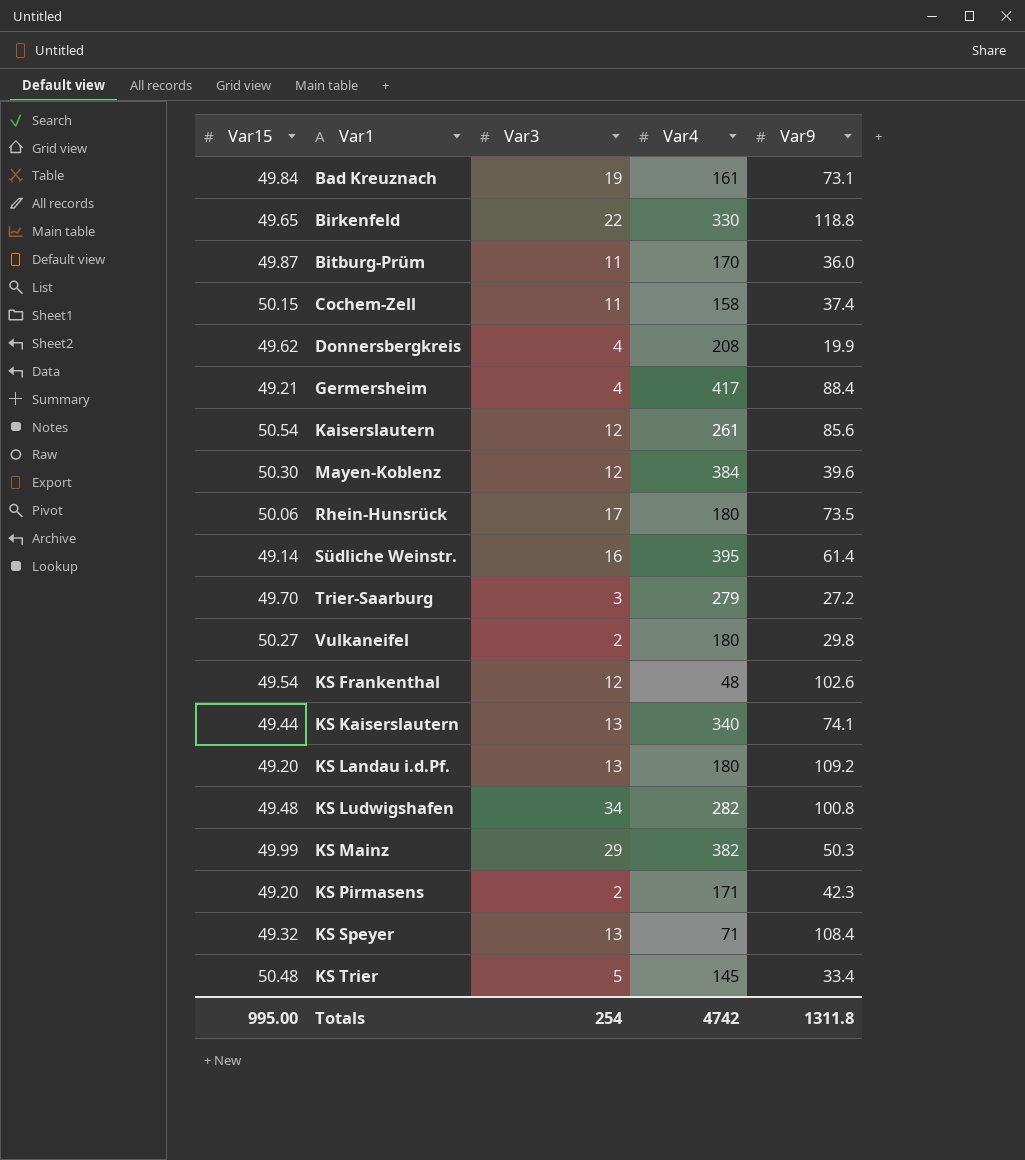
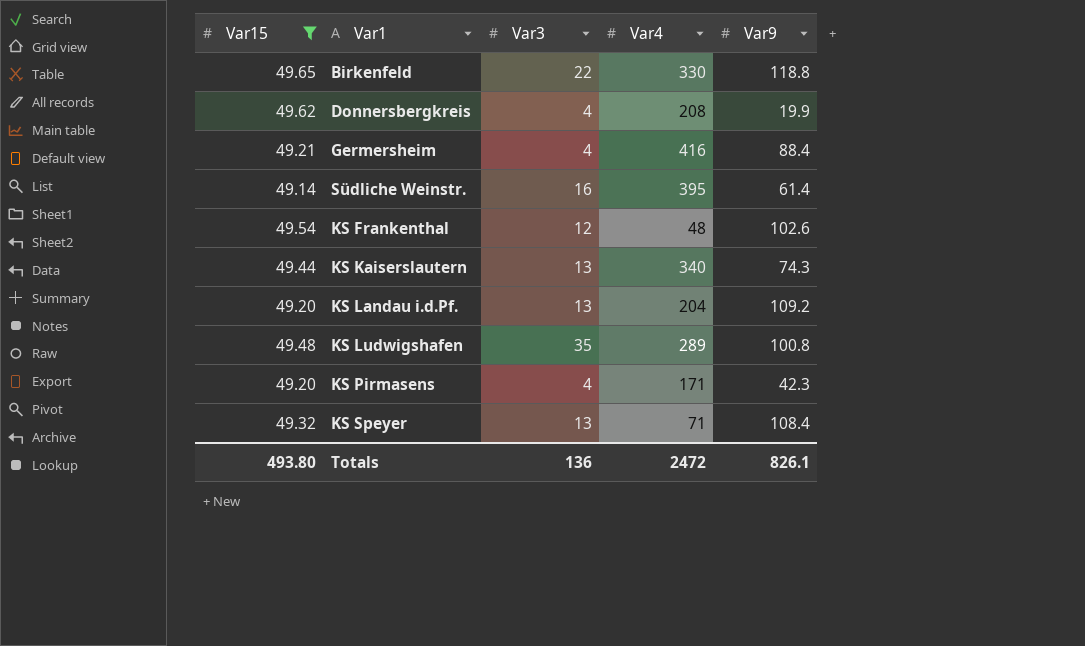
filter: none -> Var15 <= 49.65
Germersheim | Var4: 417 -> 416
KS Kaiserslautern | Var9: 74.1 -> 74.3
KS Landau i.d.Pf. | Var4: 180 -> 204
KS Ludwigshafen | Var3: 34 -> 35
KS Ludwigshafen | Var4: 282 -> 289
KS Pirmasens | Var3: 2 -> 4
Totals | Var15: 995.00 -> 493.80
Totals | Var3: 254 -> 136
Totals | Var4: 4742 -> 2472
Totals | Var9: 1311.8 -> 826.1

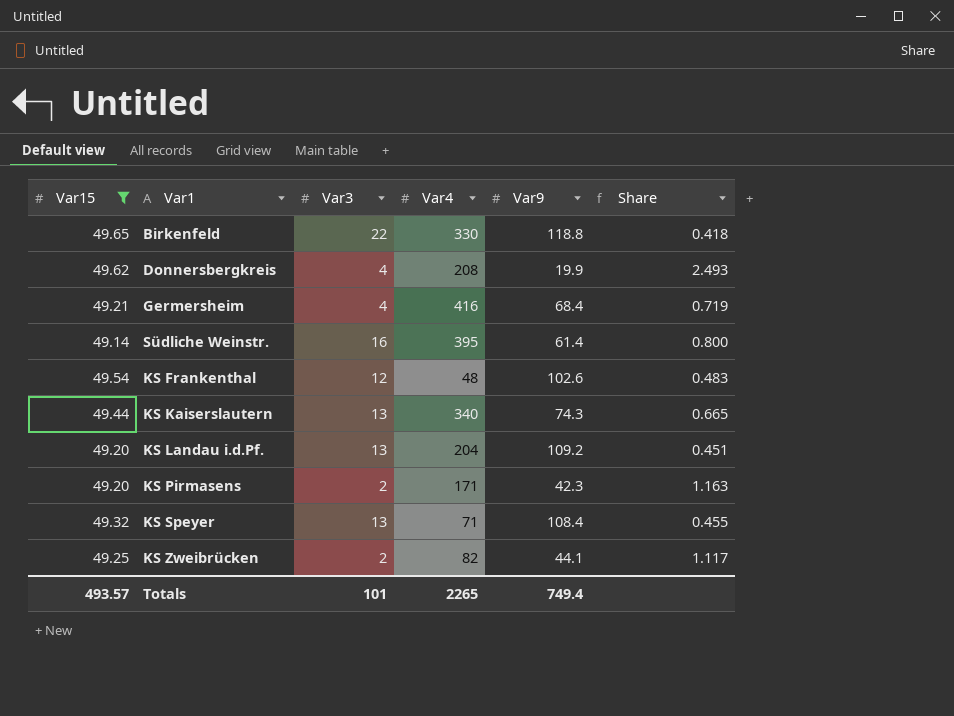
column Share | formula: none -> [Var15] / [Var9]
row KS Ludwigshafen: 49.48 | 35 | 289 | 100.8 -> none
Germersheim | Var9: 88.4 -> 68.4
KS Pirmasens | Var3: 4 -> 2
row KS Zweibrücken: none -> 49.25 | 2 | 82 | 44.1 | 1.117
Totals | Var15: 493.80 -> 493.57
Totals | Var3: 136 -> 101
Totals | Var4: 2472 -> 2265
Totals | Var9: 826.1 -> 749.4

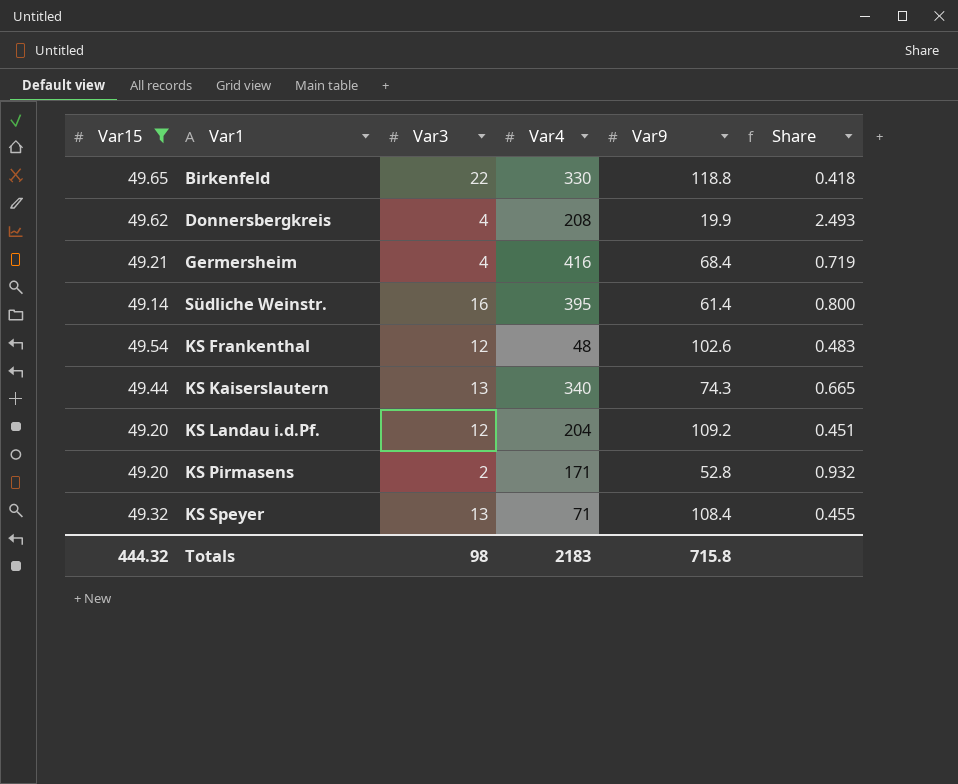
row KS Zweibrücken: 49.25 | 2 | 82 | 44.1 | 1.117 -> none
KS Landau i.d.Pf. | Var3: 13 -> 12
KS Pirmasens | Var9: 42.3 -> 52.8
KS Pirmasens | Share: 1.163 -> 0.932
Totals | Var15: 493.57 -> 444.32
Totals | Var3: 101 -> 98
Totals | Var4: 2265 -> 2183
Totals | Var9: 749.4 -> 715.8

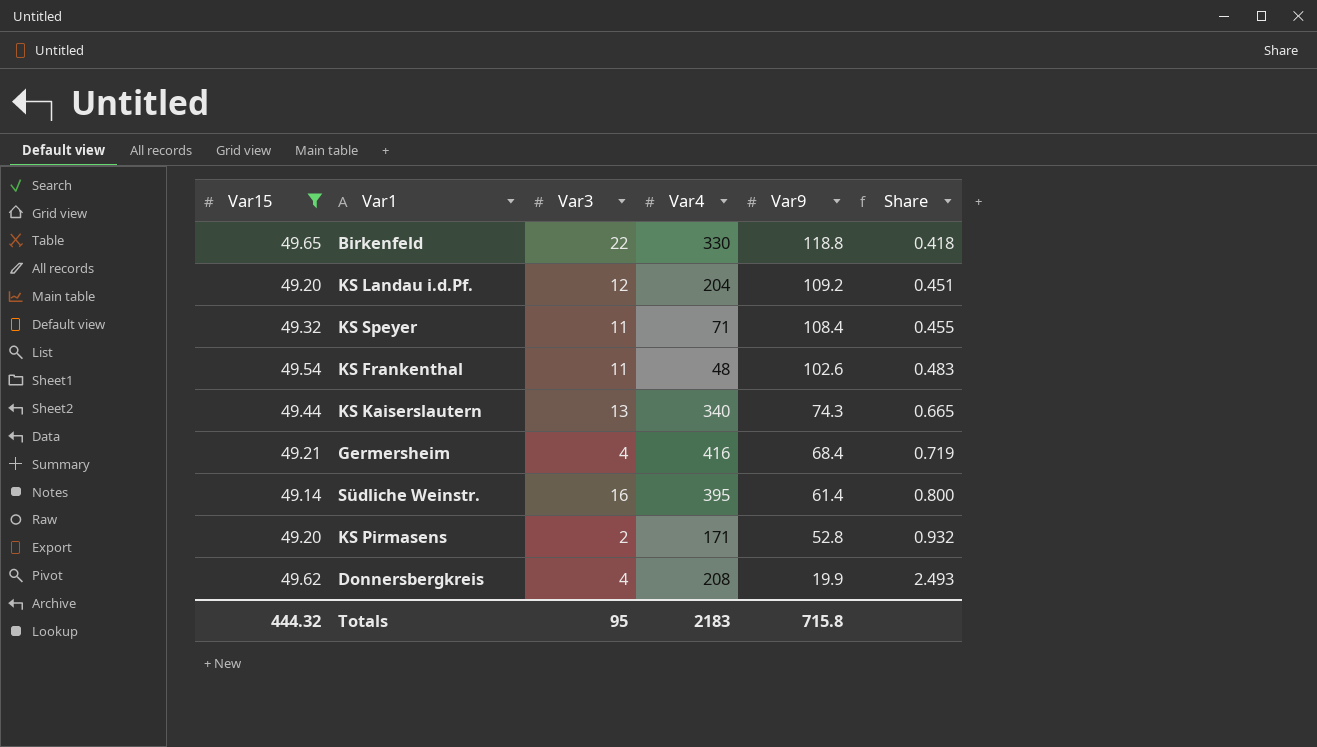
row order: none -> Var9 descending
KS Speyer | Var3: 13 -> 11
KS Frankenthal | Var3: 12 -> 11
Totals | Var3: 98 -> 95

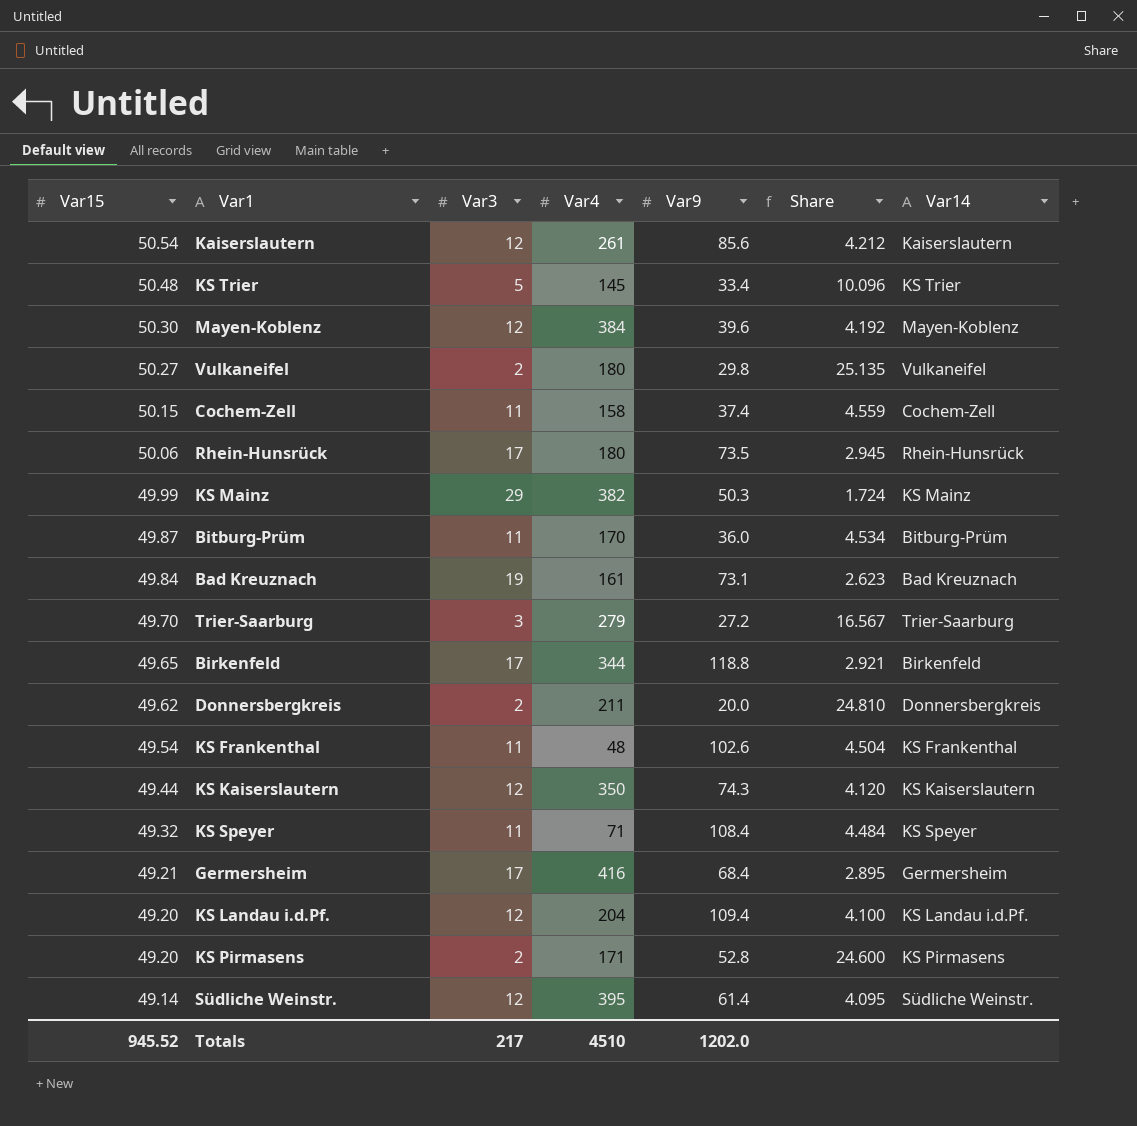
filter: Var15 <= 49.65 -> none
row order: Var9 descending -> Var15 descending
column Share | formula: [Var15] / [Var9] -> [Var15] / [Var3]
column Var14 | position: none -> 7
Birkenfeld | Var3: 22 -> 17
Birkenfeld | Var4: 330 -> 344
Donnersbergkreis | Var3: 4 -> 2
Donnersbergkreis | Var4: 208 -> 211
Donnersbergkreis | Var9: 19.9 -> 20.0
KS Kaiserslautern | Var3: 13 -> 12
KS Kaiserslautern | Var4: 340 -> 350
Germersheim | Var3: 4 -> 17
KS Landau i.d.Pf. | Var9: 109.2 -> 109.4
Südliche Weinstr. | Var3: 16 -> 12
Totals | Var15: 444.32 -> 945.52
Totals | Var3: 95 -> 217
Totals | Var4: 2183 -> 4510
Totals | Var9: 715.8 -> 1202.0

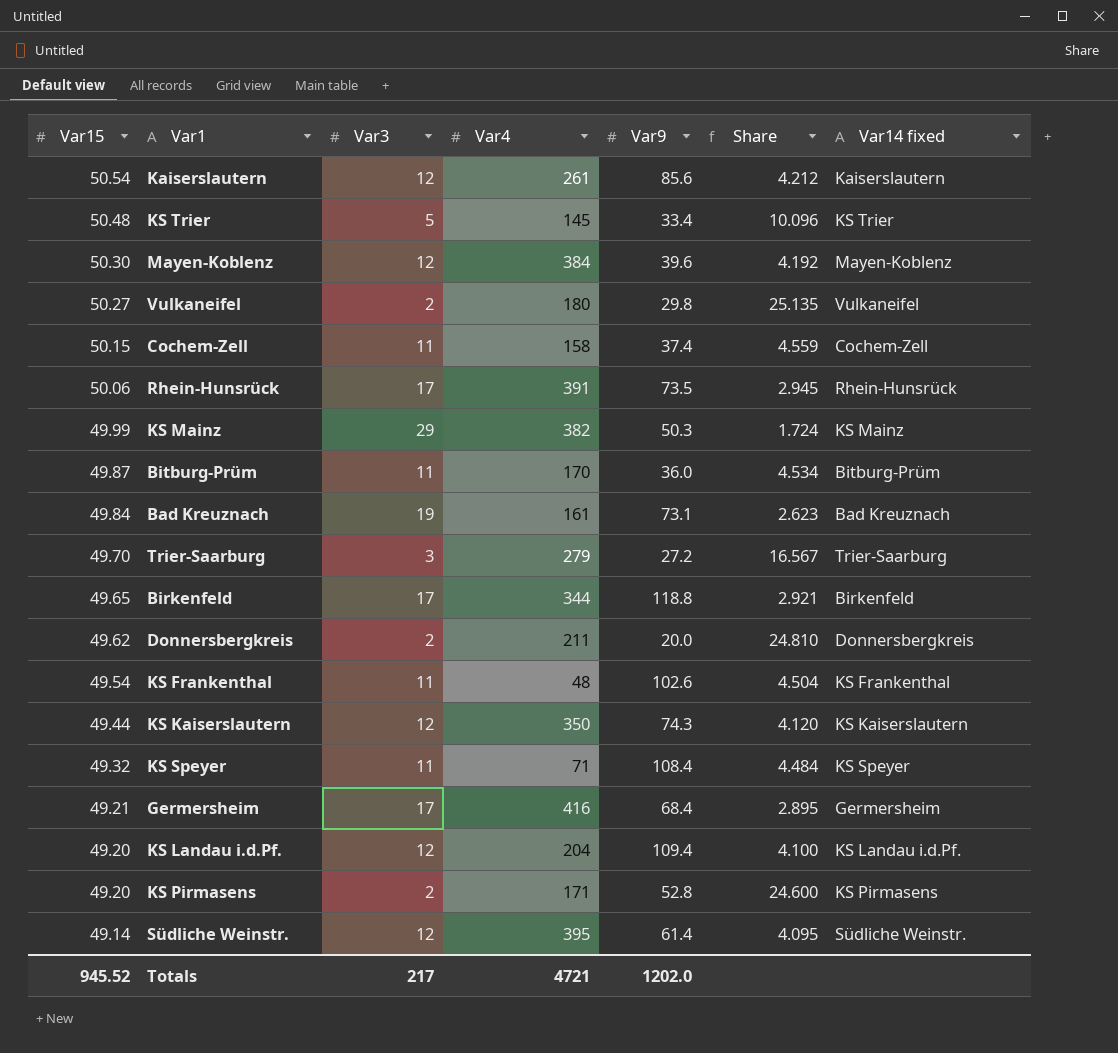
column name: Var14 -> Var14 fixed
Rhein-Hunsrück | Var4: 180 -> 391
Totals | Var4: 4510 -> 4721

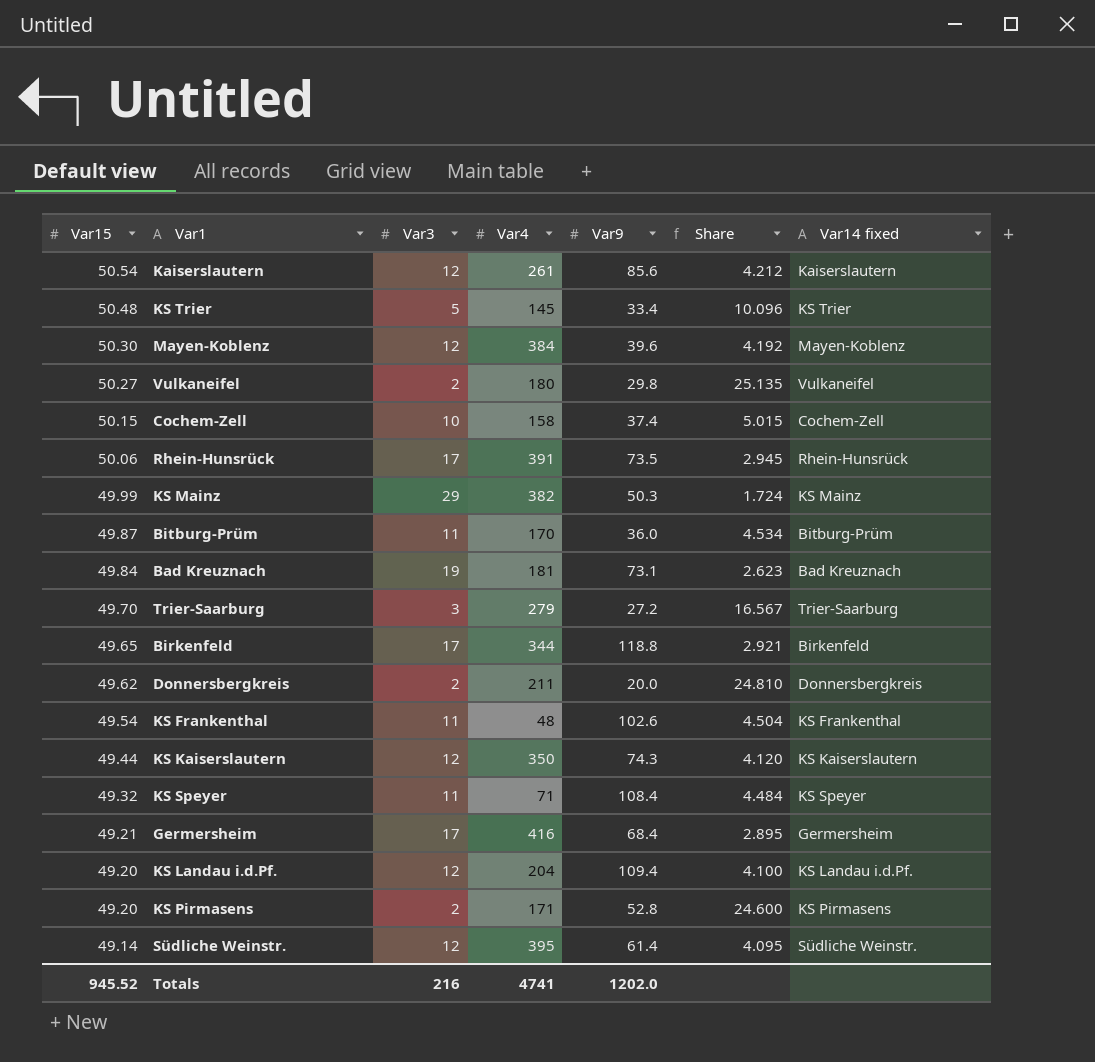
Cochem-Zell | Var3: 11 -> 10
Cochem-Zell | Share: 4.559 -> 5.015
Bad Kreuznach | Var4: 161 -> 181
Totals | Var3: 217 -> 216
Totals | Var4: 4721 -> 4741

